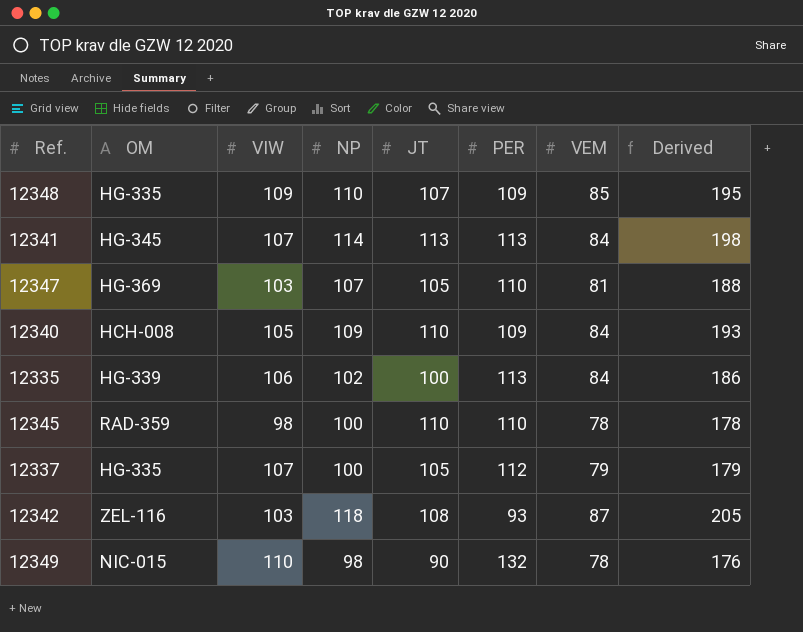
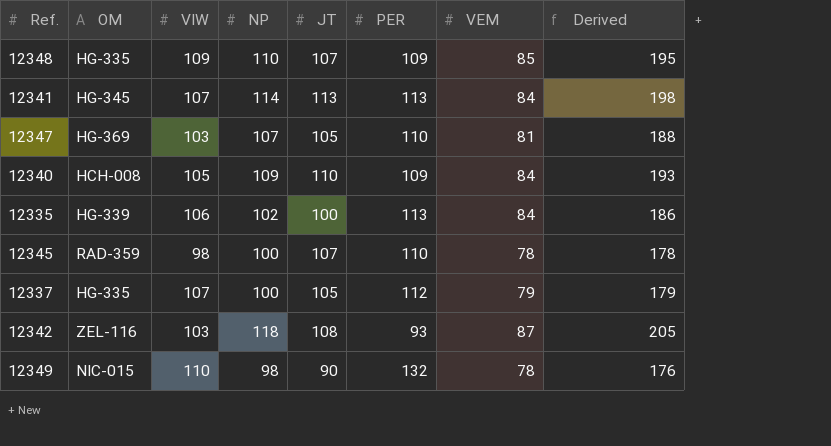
12345 | JT: 110 -> 107

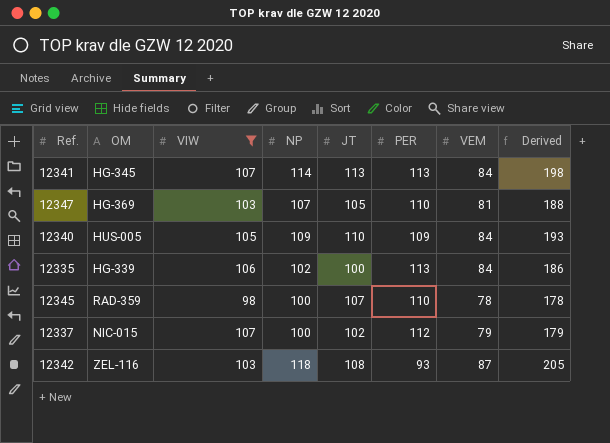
filter: none -> VIW <= 107
12340 | OM: HCH-008 -> HUS-005
12337 | OM: HG-335 -> NIC-015
12337 | JT: 105 -> 102

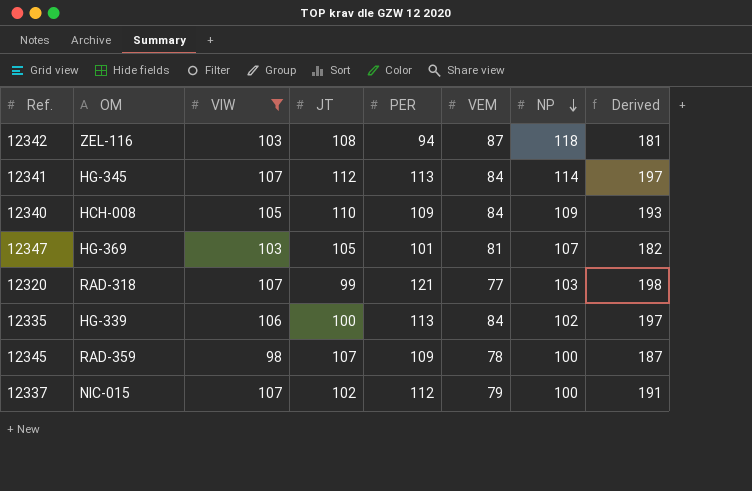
row order: none -> NP descending
column NP | position: 4 -> 7
column Derived | formula: [NP] + [VEM] -> [PER] + [VEM]
12342 | PER: 93 -> 94
12341 | JT: 113 -> 112
12340 | OM: HUS-005 -> HCH-008
12347 | PER: 110 -> 101
row 12320: none -> RAD-318 | 107 | 99 | 121 | 77 | 103 | 198
12345 | PER: 110 -> 109

